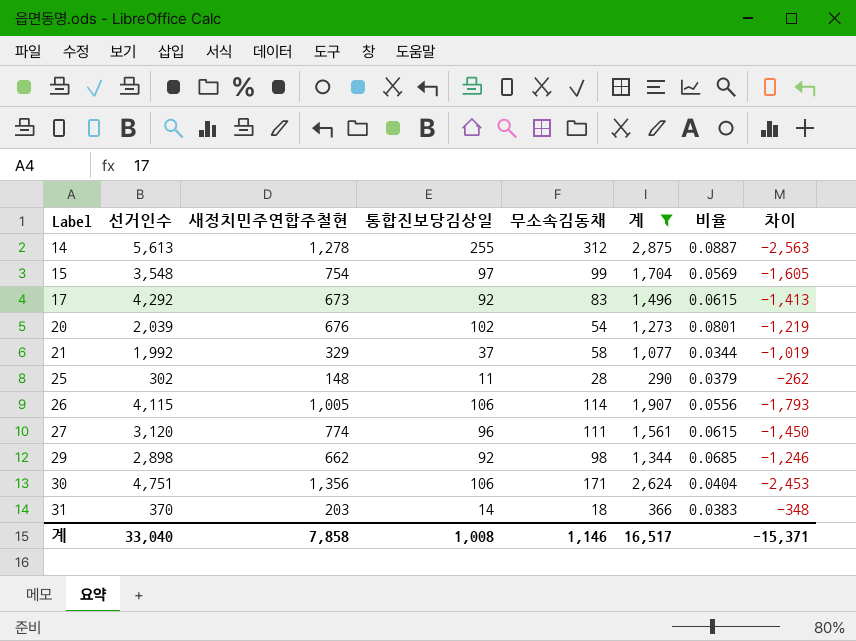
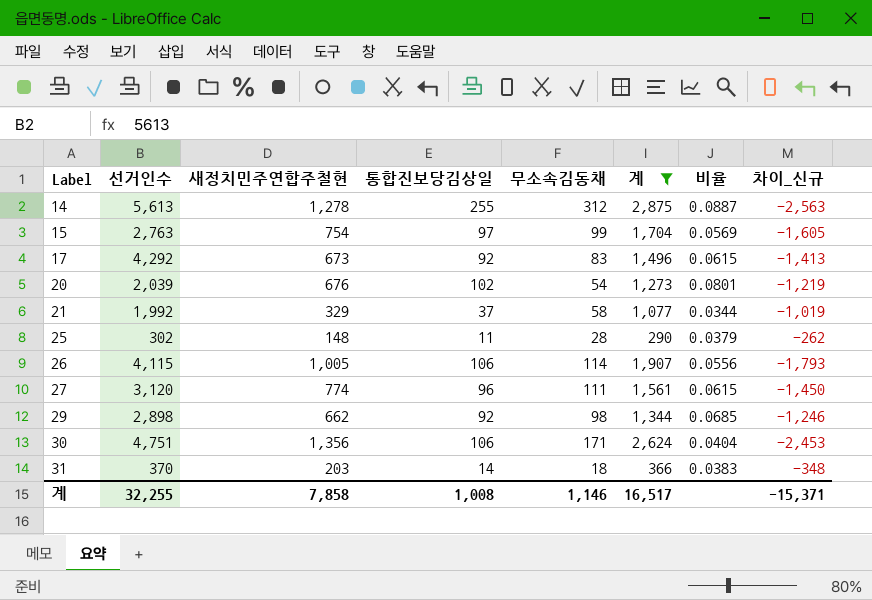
column name: 차이 -> 차이_신규
15 | 선거인수: 3,548 -> 2,763
계 | 선거인수: 33,040 -> 32,255

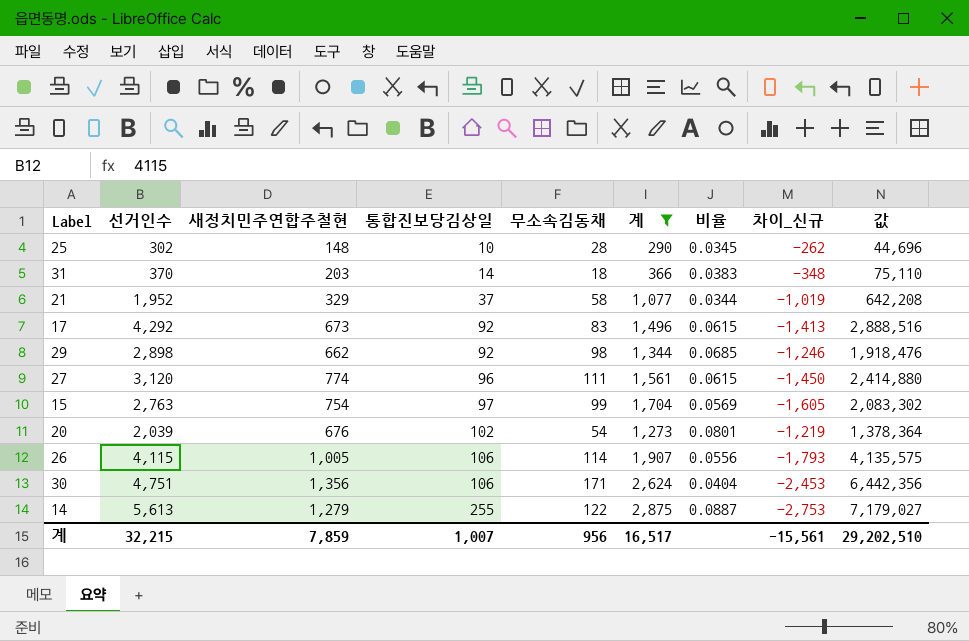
row order: Label ascending -> 통합진보당김상일 ascending
column 값 | formula: none -> [선거인수] * [새정치민주연합주철현]
25 | 통합진보당김상일: 11 -> 10
25 | 비율: 0.0379 -> 0.0345
21 | 선거인수: 1,992 -> 1,952
14 | 새정치민주연합주철현: 1,278 -> 1,279
14 | 무소속김동채: 312 -> 122
14 | 차이_신규: -2,563 -> -2,753
계 | 선거인수: 32,255 -> 32,215
계 | 새정치민주연합주철현: 7,858 -> 7,859
계 | 통합진보당김상일: 1,008 -> 1,007
계 | 무소속김동채: 1,146 -> 956
계 | 차이_신규: -15,371 -> -15,561

